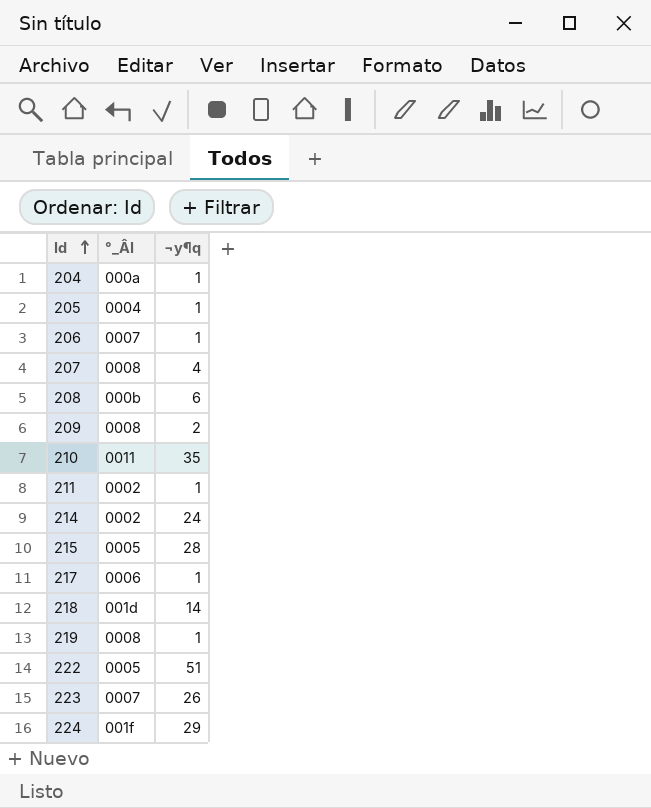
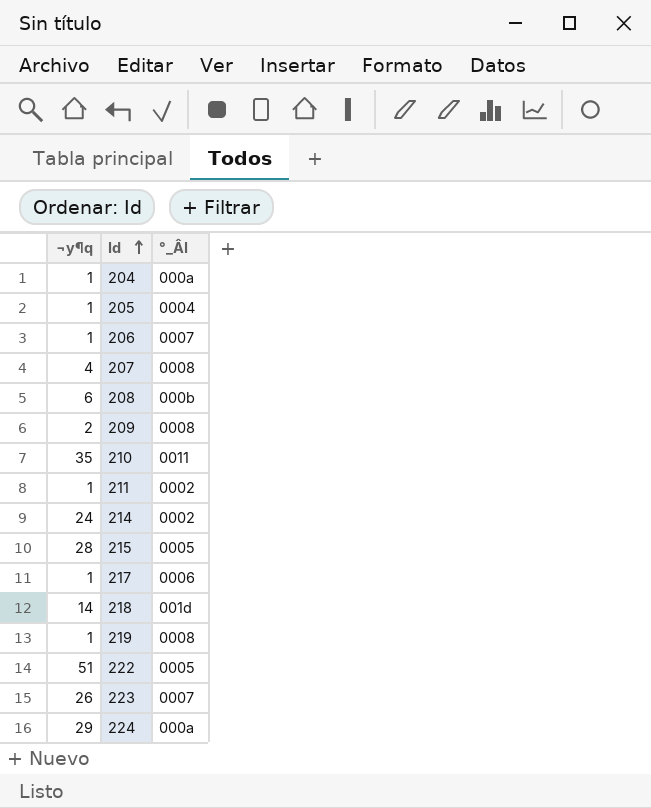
column ¬y¶q | position: 3 -> 1
224 | °_ÂI: 001f -> 000a

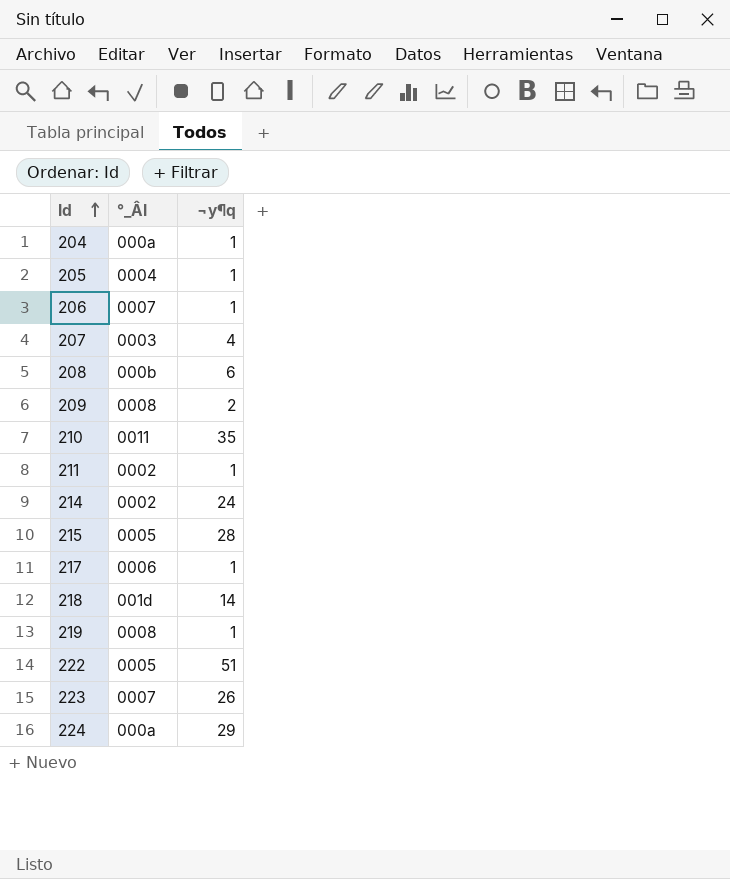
column ¬y¶q | position: 1 -> 3
207 | °_ÂI: 0008 -> 0003

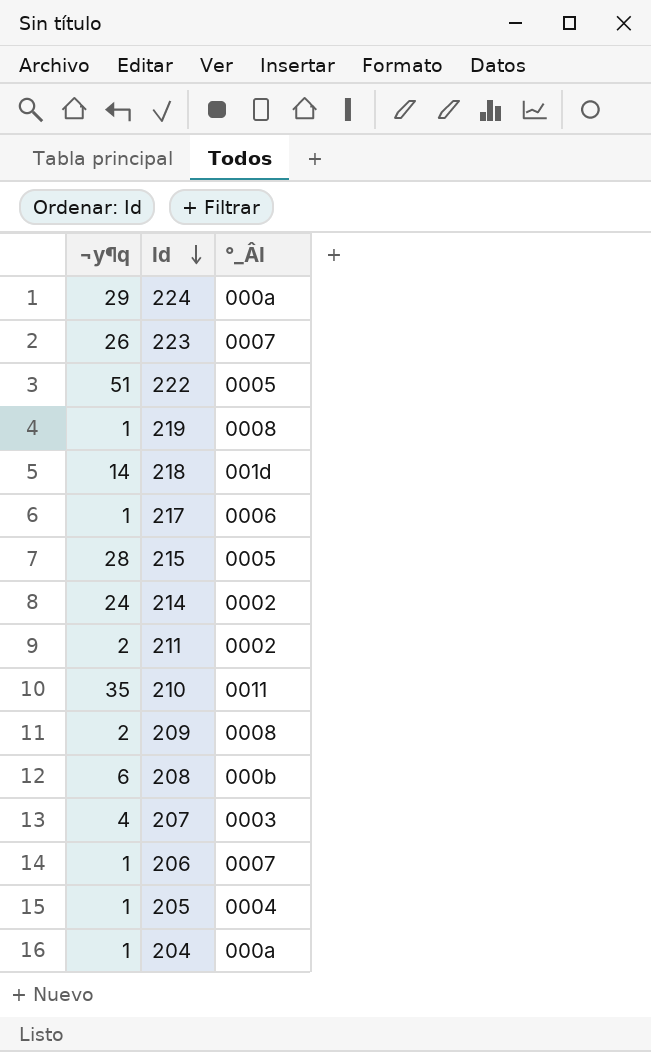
row order: Id ascending -> Id descending
column ¬y¶q | position: 3 -> 1
211 | ¬y¶q: 1 -> 2

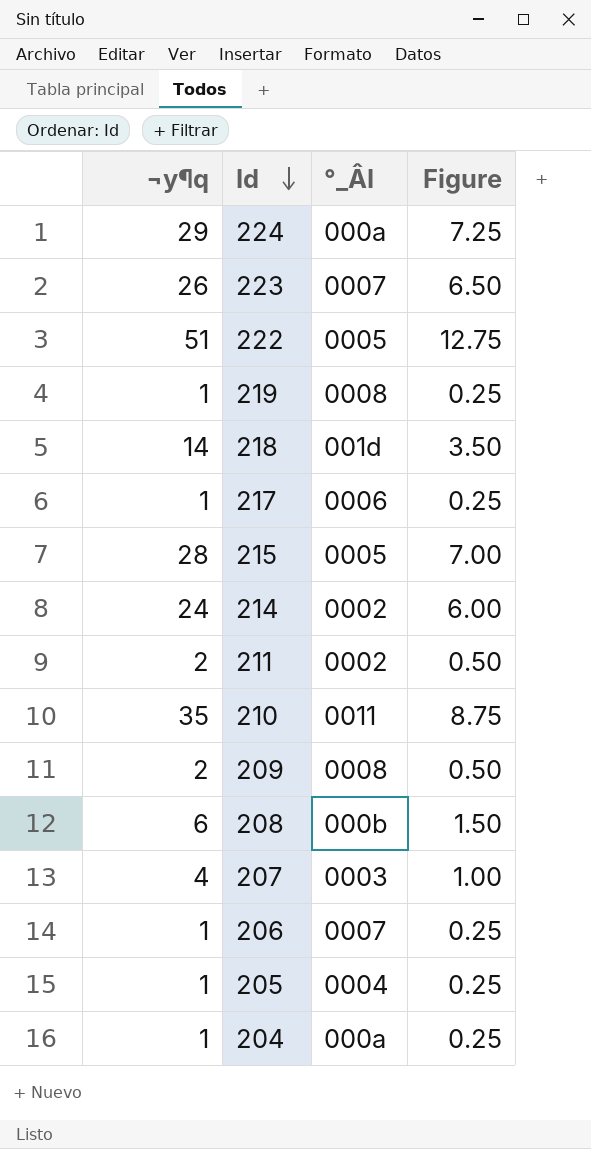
column Figure | formula: none -> [¬y¶q] * 0.25

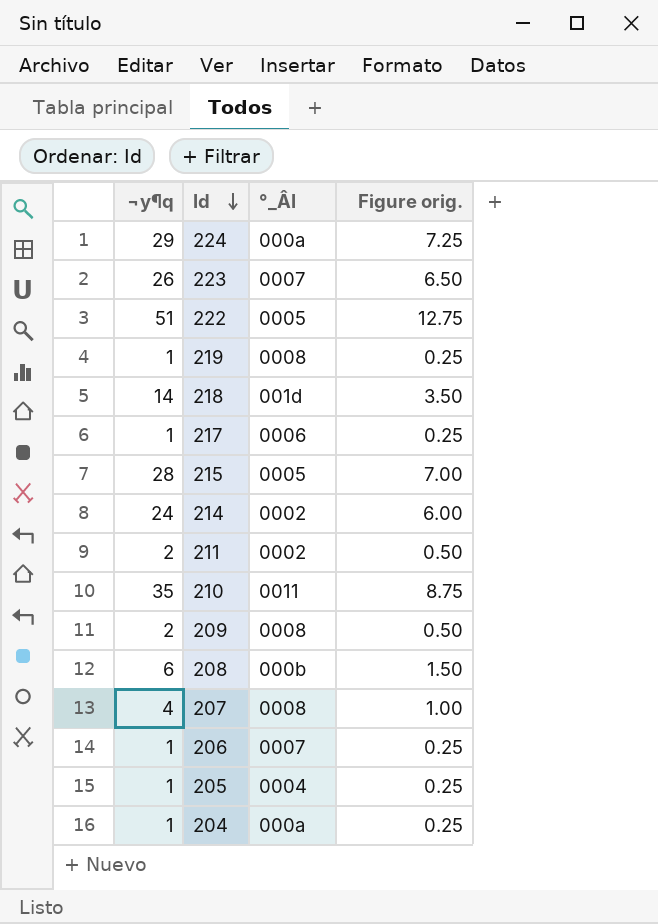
column name: Figure -> Figure orig.
207 | °_ÂI: 0003 -> 0008

